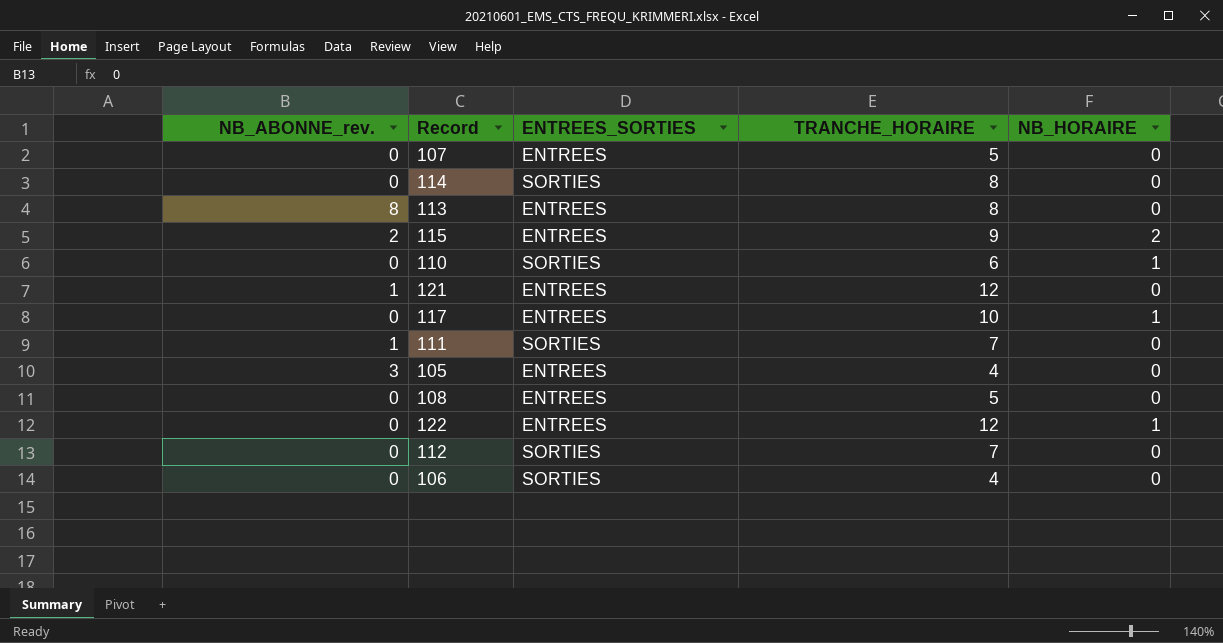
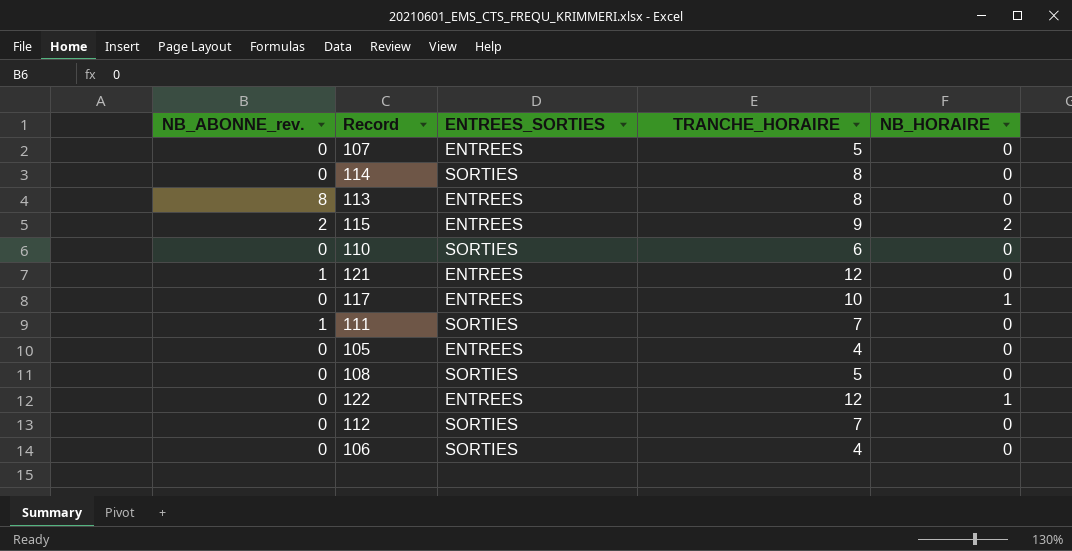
110 | NB_HORAIRE: 1 -> 0
105 | NB_ABONNE_rev.: 3 -> 0
108 | ENTREES_SORTIES: ENTREES -> SORTIES

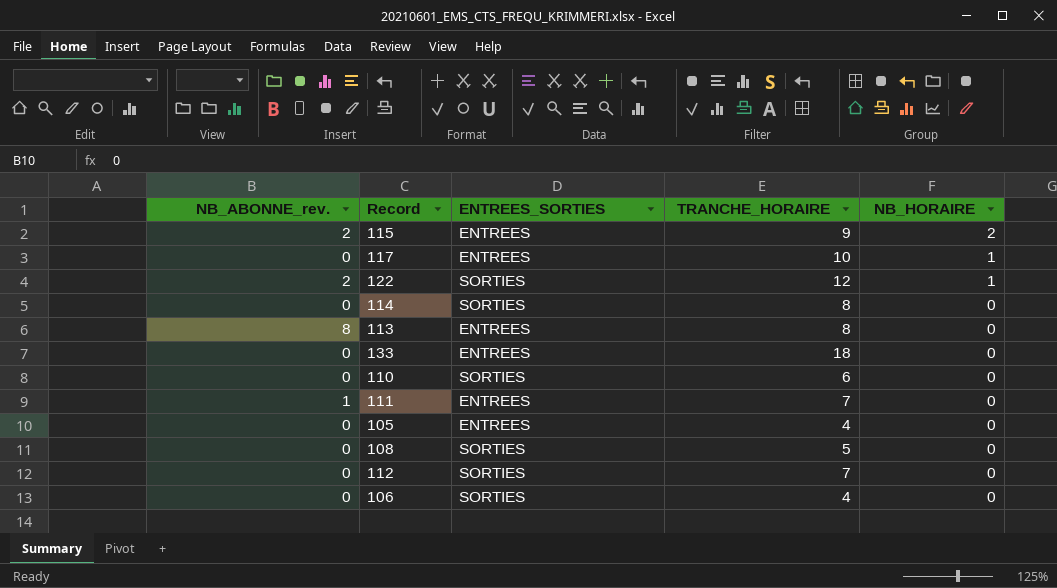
row order: none -> NB_HORAIRE descending
row 107: 0 | ENTREES | 5 | 0 -> none
row 121: 1 | ENTREES | 12 | 0 -> none
122 | NB_ABONNE_rev.: 0 -> 2
122 | ENTREES_SORTIES: ENTREES -> SORTIES
row 133: none -> 0 | ENTREES | 18 | 0
111 | ENTREES_SORTIES: SORTIES -> ENTREES

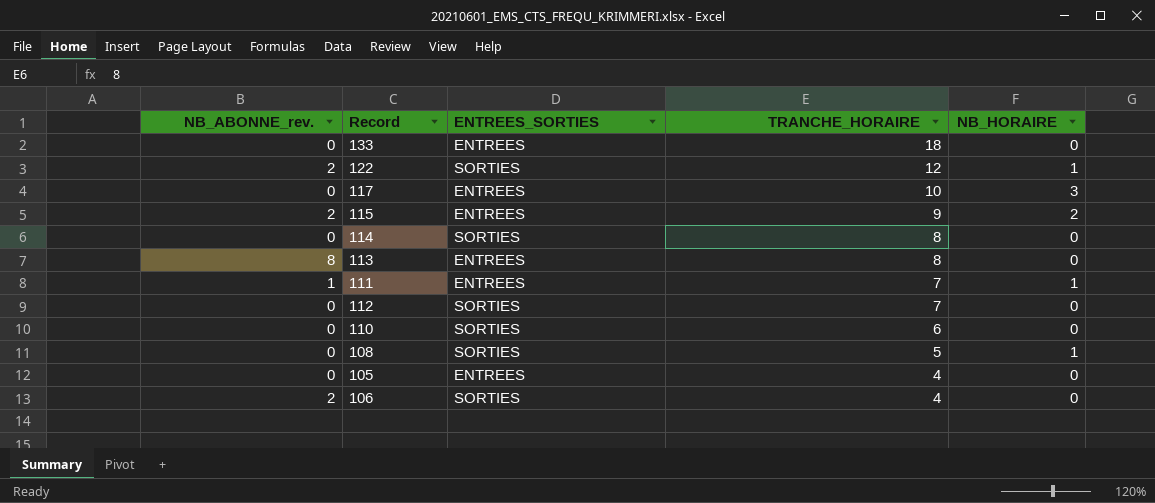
row order: NB_HORAIRE descending -> TRANCHE_HORAIRE descending
117 | NB_HORAIRE: 1 -> 3
111 | NB_HORAIRE: 0 -> 1
108 | NB_HORAIRE: 0 -> 1
106 | NB_ABONNE_rev.: 0 -> 2

